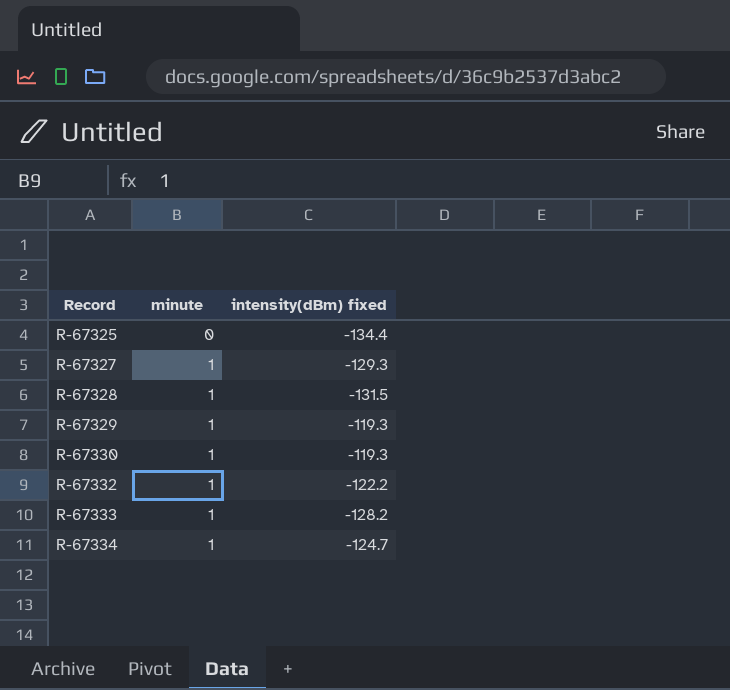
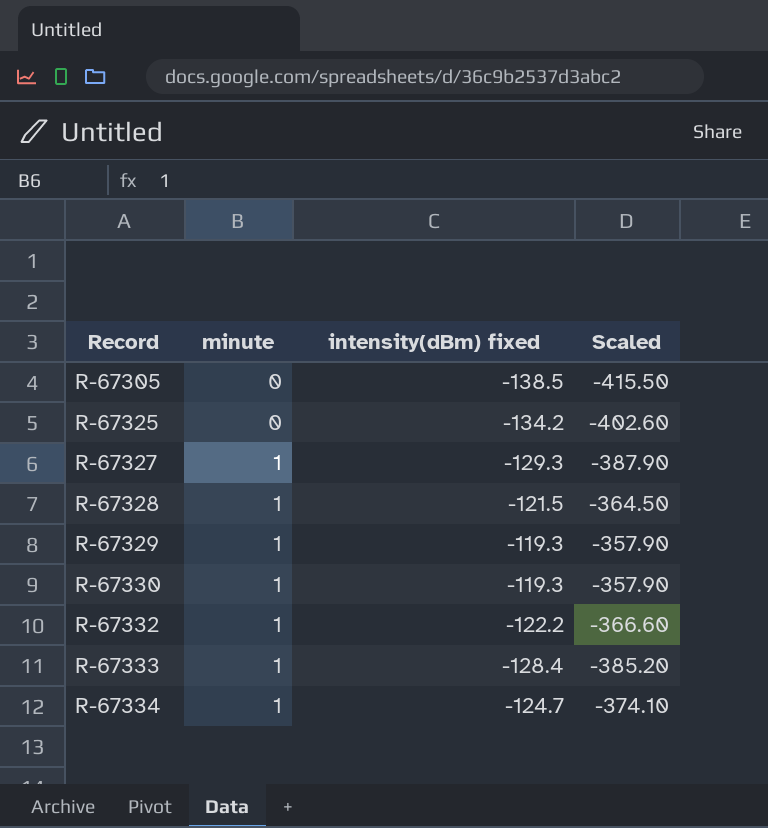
column Scaled | formula: none -> [intensity(dBm) fixed] * 3
row R-67305: none -> 0 | -138.5 | -415.50
R-67325 | intensity(dBm) fixed: -134.4 -> -134.2
R-67328 | intensity(dBm) fixed: -131.5 -> -121.5
R-67333 | intensity(dBm) fixed: -128.2 -> -128.4

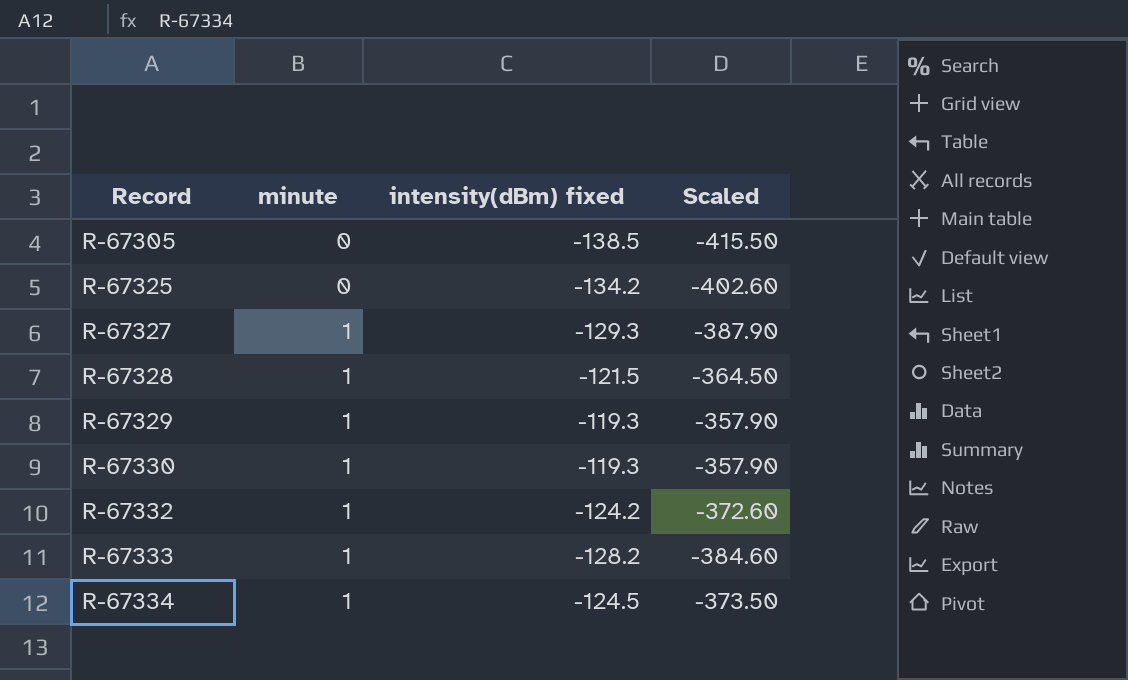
R-67332 | intensity(dBm) fixed: -122.2 -> -124.2
R-67332 | Scaled: -366.60 -> -372.60
R-67333 | intensity(dBm) fixed: -128.4 -> -128.2
R-67333 | Scaled: -385.20 -> -384.60
R-67334 | intensity(dBm) fixed: -124.7 -> -124.5
R-67334 | Scaled: -374.10 -> -373.50

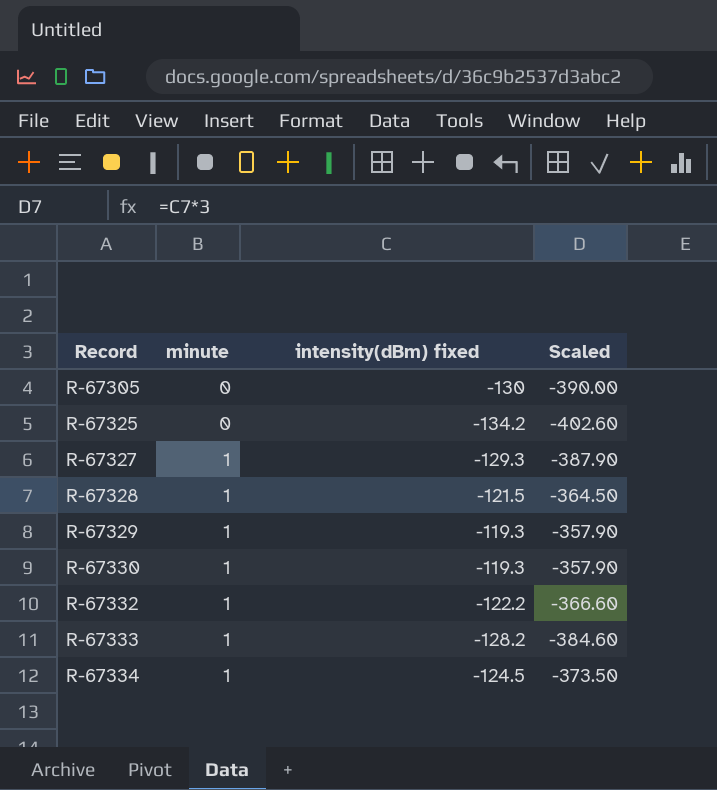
R-67305 | intensity(dBm) fixed: -138.5 -> -130
R-67305 | Scaled: -415.50 -> -390.00
R-67332 | intensity(dBm) fixed: -124.2 -> -122.2
R-67332 | Scaled: -372.60 -> -366.60

